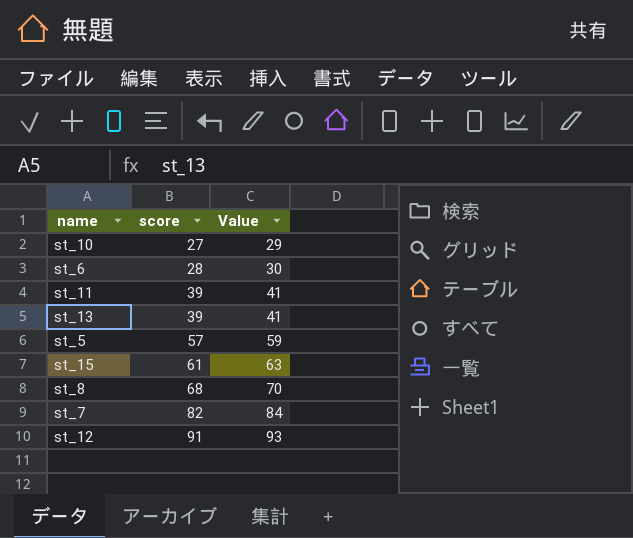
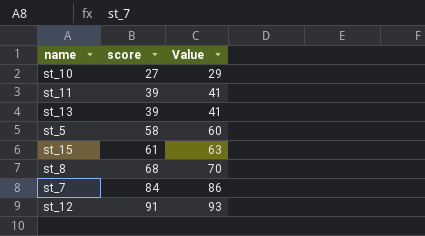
row st_6: 28 | 30 -> none
st_5 | score: 57 -> 58
st_5 | Value: 59 -> 60
st_7 | score: 82 -> 84
st_7 | Value: 84 -> 86

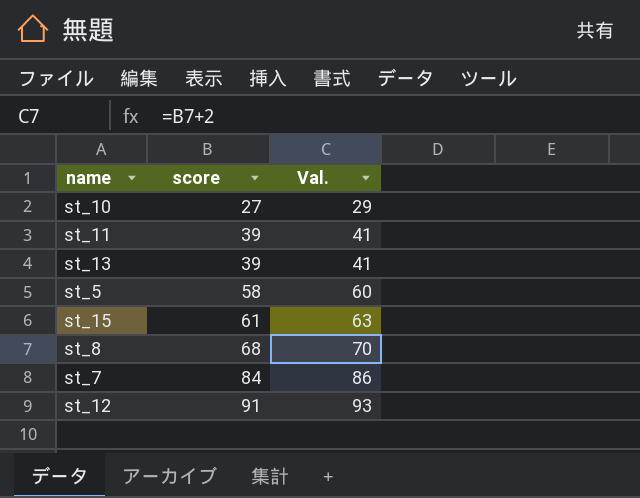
column name: Value -> Val.

